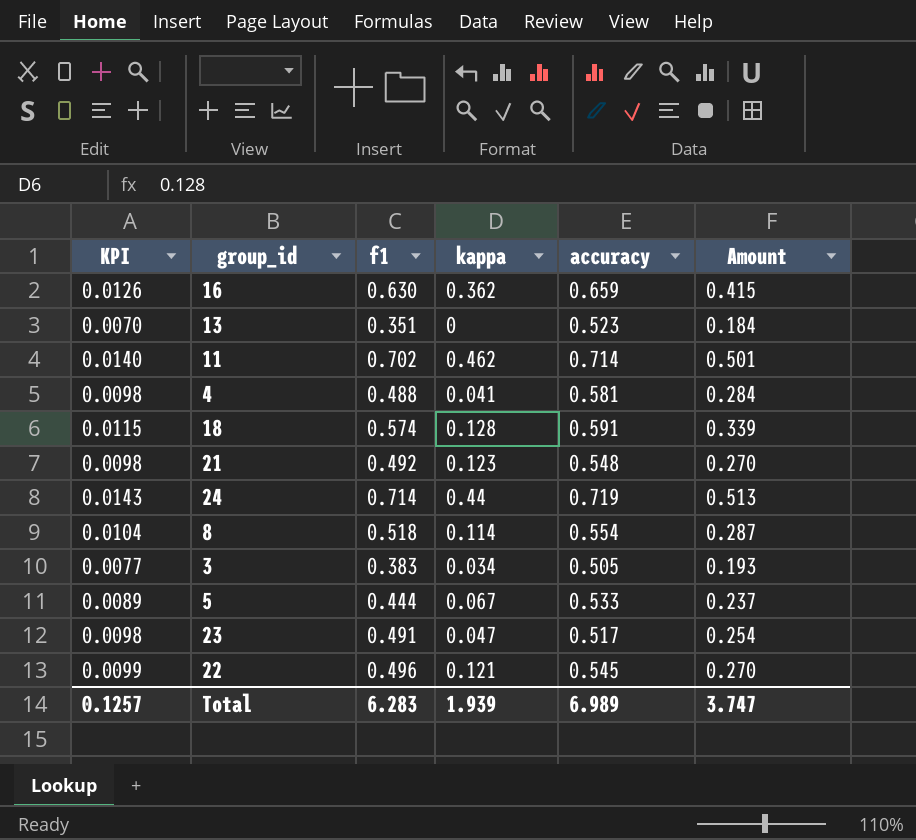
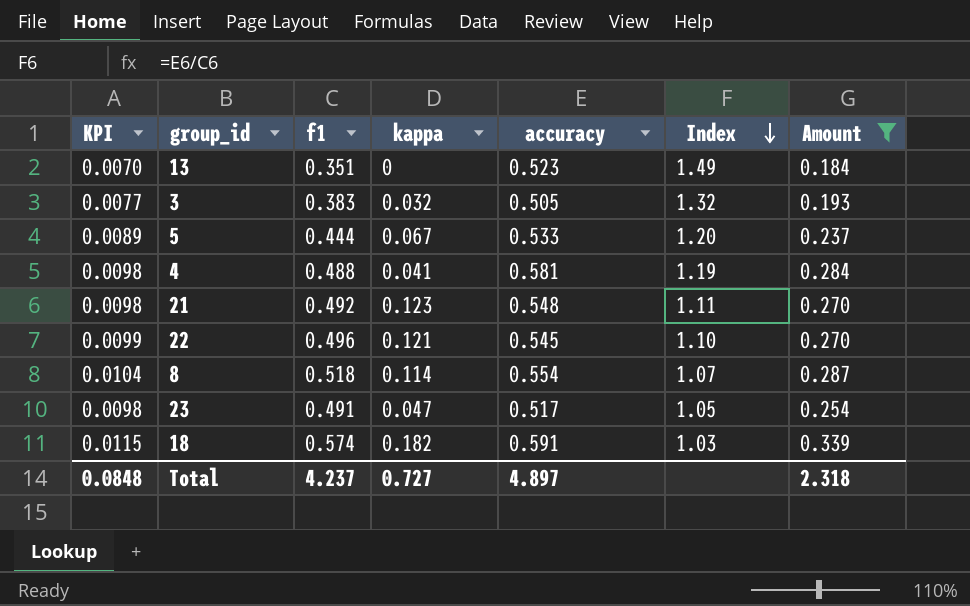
filter: none -> Amount <= 0.339
row order: none -> Index descending
column Index | formula: none -> [accuracy] / [f1]
3 | kappa: 0.034 -> 0.032
18 | kappa: 0.128 -> 0.182
Total | KPI: 0.1257 -> 0.0848
Total | f1: 6.283 -> 4.237
Total | kappa: 1.939 -> 0.727
Total | accuracy: 6.989 -> 4.897
Total | Amount: 3.747 -> 2.318

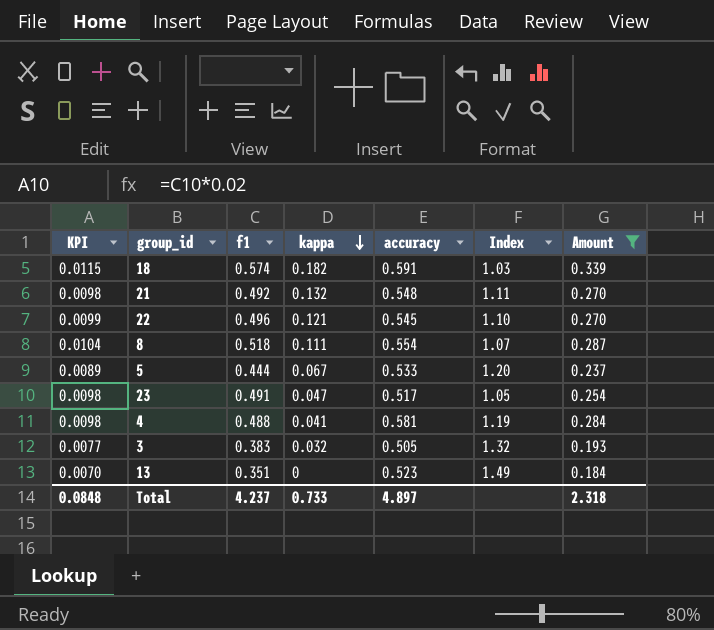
row order: Index descending -> kappa descending
21 | kappa: 0.123 -> 0.132
8 | kappa: 0.114 -> 0.111
Total | kappa: 0.727 -> 0.733

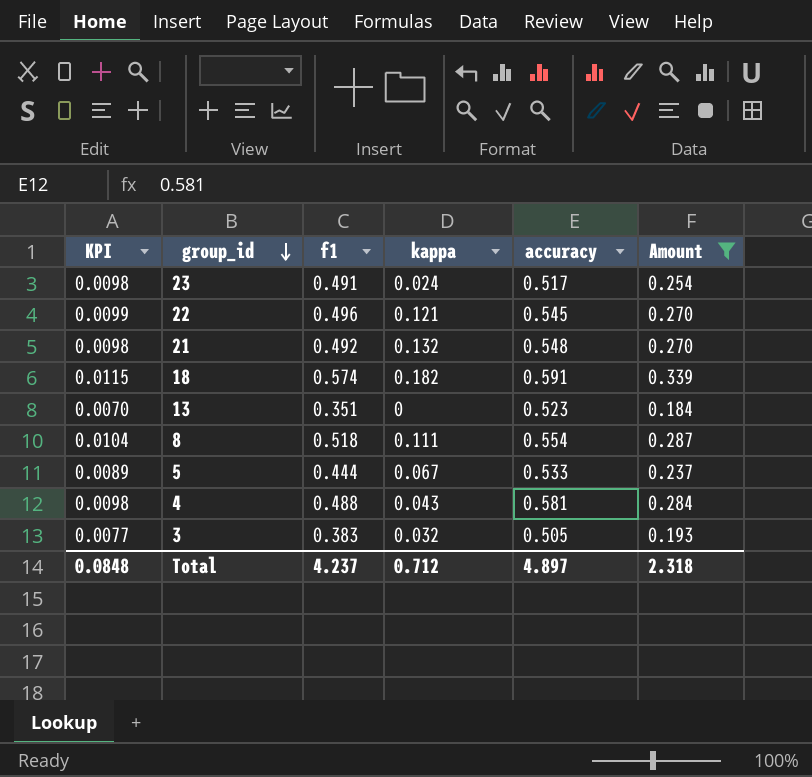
row order: kappa descending -> group_id descending
column Index | formula: [accuracy] / [f1] -> none
23 | kappa: 0.047 -> 0.024
4 | kappa: 0.041 -> 0.043
Total | kappa: 0.733 -> 0.712

